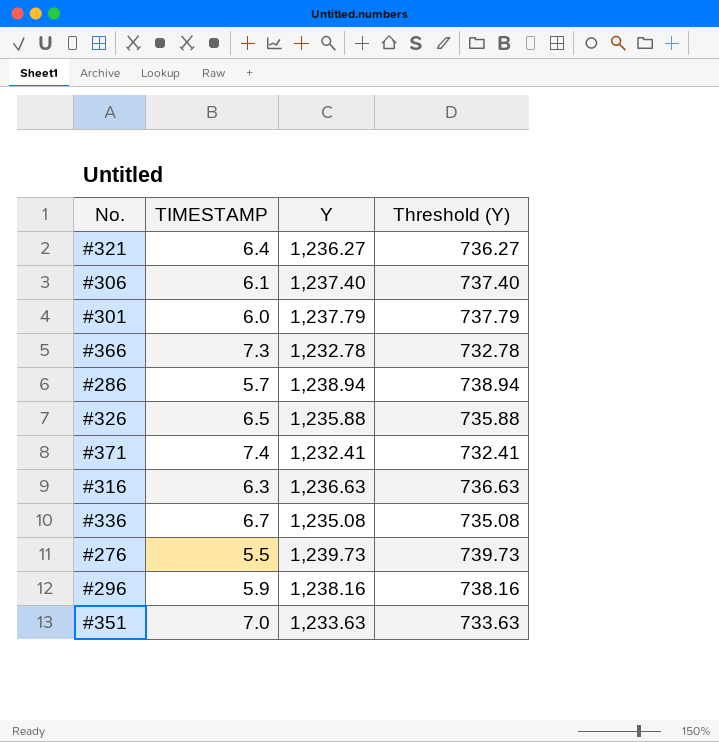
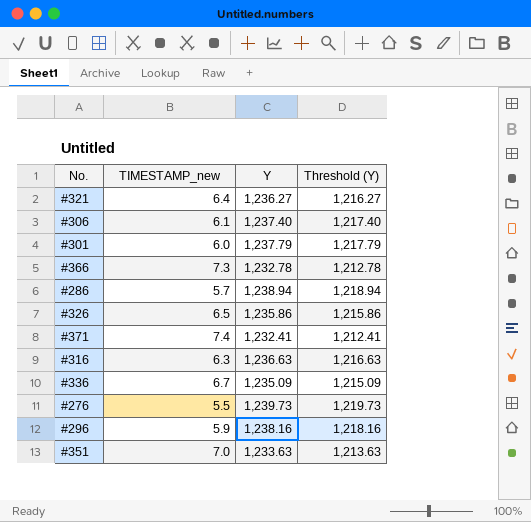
column name: TIMESTAMP -> TIMESTAMP_new
column Threshold (Y) | formula: [Y] - 500 -> [Y] - 20
#326 | Y: 1,235.88 -> 1,235.86
#336 | Y: 1,235.08 -> 1,235.09

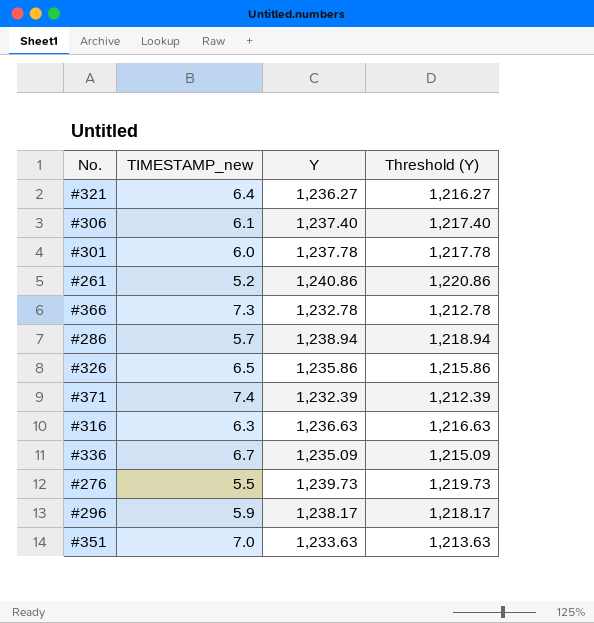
#301 | Y: 1,237.79 -> 1,237.78
#301 | Threshold (Y): 1,217.79 -> 1,217.78
row #261: none -> 5.2 | 1,240.86 | 1,220.86
#371 | Y: 1,232.41 -> 1,232.39
#371 | Threshold (Y): 1,212.41 -> 1,212.39
#296 | Y: 1,238.16 -> 1,238.17
#296 | Threshold (Y): 1,218.16 -> 1,218.17

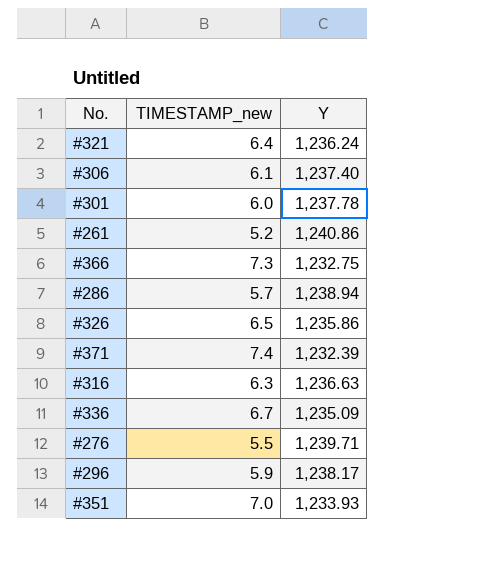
column Threshold (Y) | formula: [Y] - 20 -> none
#321 | Y: 1,236.27 -> 1,236.24
#366 | Y: 1,232.78 -> 1,232.75
#276 | Y: 1,239.73 -> 1,239.71
#351 | Y: 1,233.63 -> 1,233.93

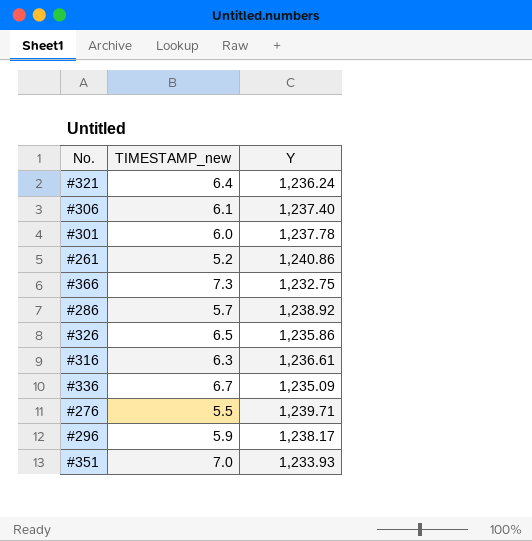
row #371: 7.4 | 1,232.39 -> none
#286 | Y: 1,238.94 -> 1,238.92
#316 | Y: 1,236.63 -> 1,236.61

